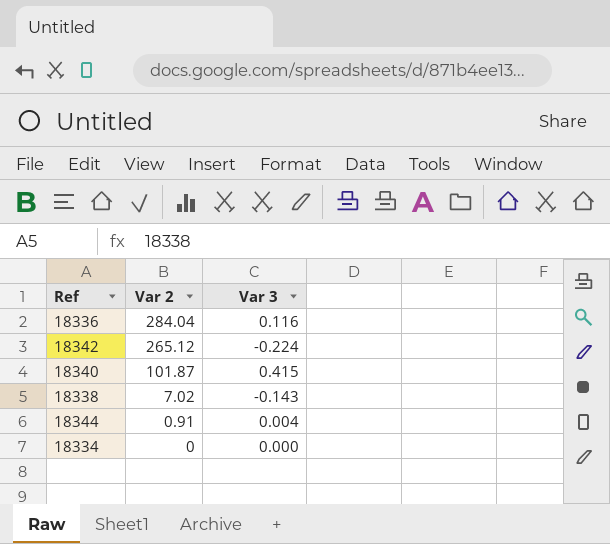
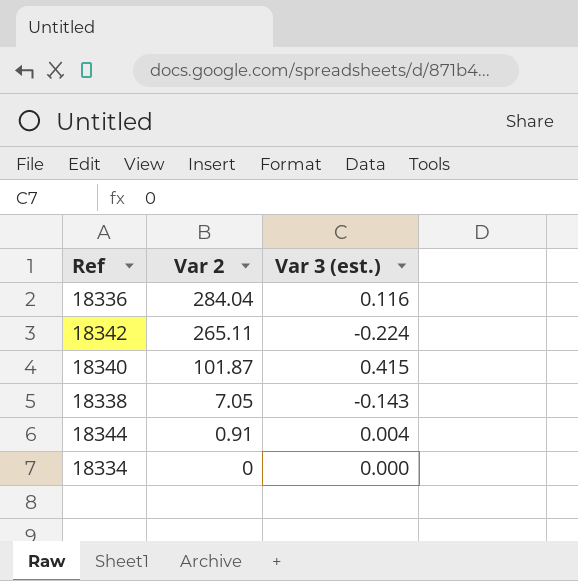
column name: Var 3 -> Var 3 (est.)
18342 | Var 2: 265.12 -> 265.11
18338 | Var 2: 7.02 -> 7.05

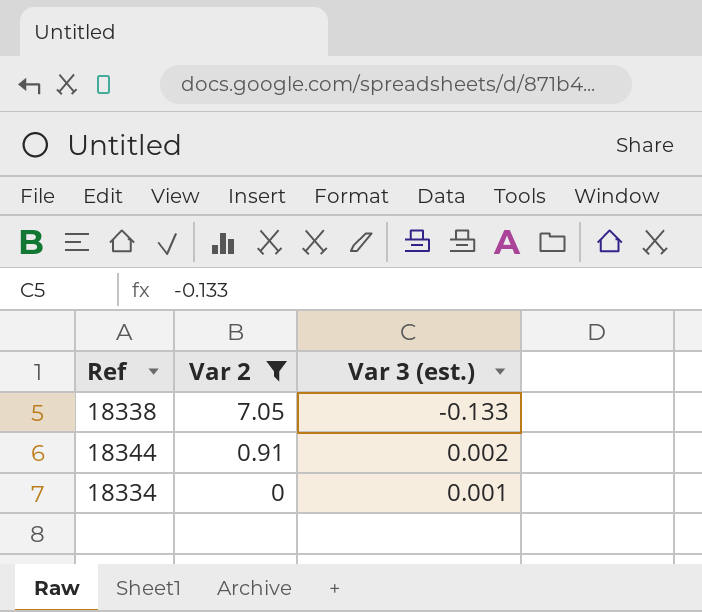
filter: none -> Var 2 <= 7.05
18338 | Var 3 (est.): -0.143 -> -0.133
18344 | Var 3 (est.): 0.004 -> 0.002
18334 | Var 3 (est.): 0.000 -> 0.001

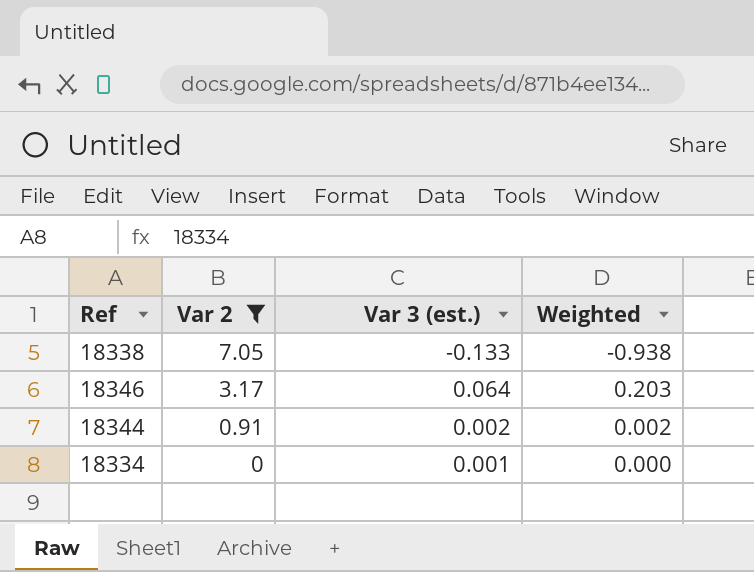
column Weighted | formula: none -> [Var 2] * [Var 3 (est.)]
row 18346: none -> 3.17 | 0.064 | 0.203

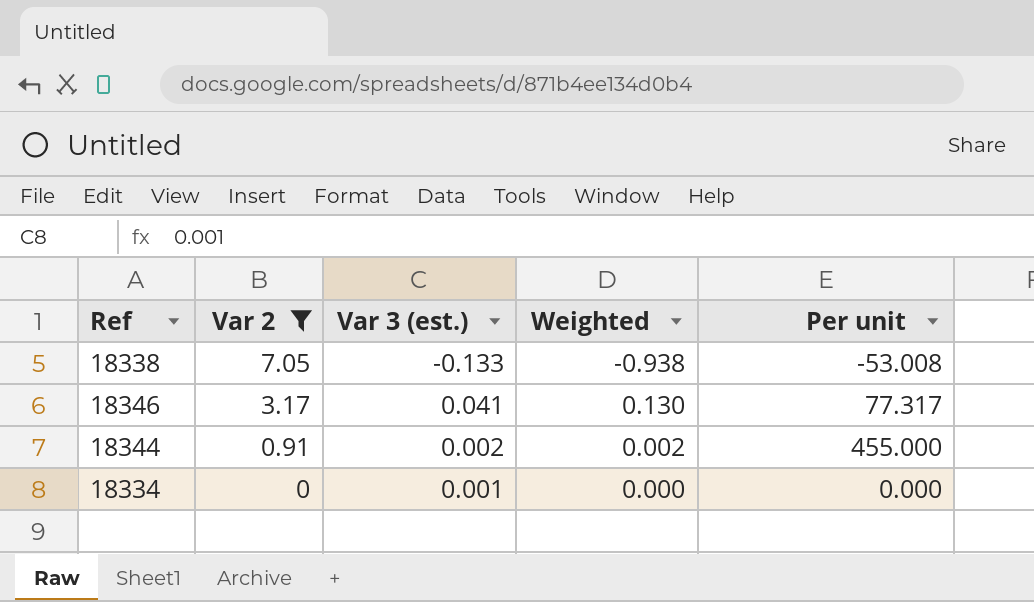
column Per unit | formula: none -> [Var 2] / [Var 3 (est.)]
18346 | Var 3 (est.): 0.064 -> 0.041
18346 | Weighted: 0.203 -> 0.130

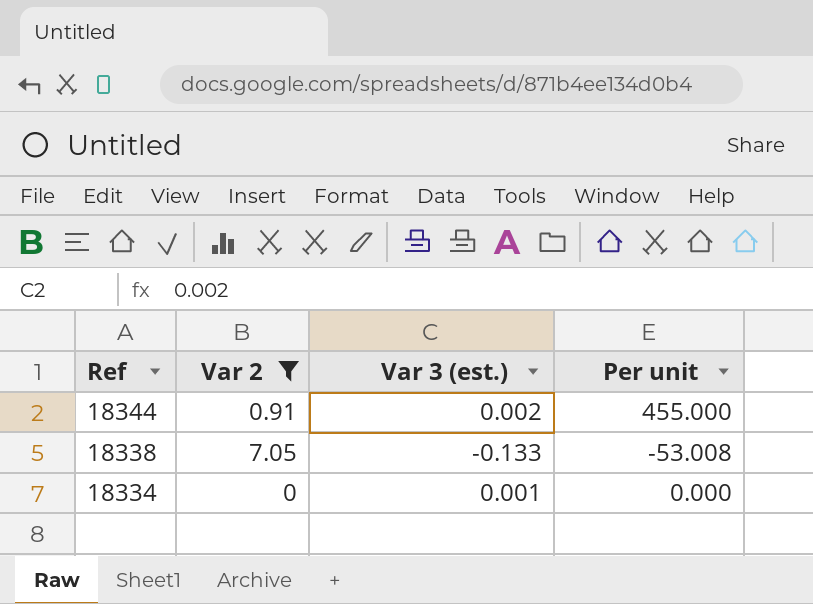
row order: Var 2 descending -> Ref descending
column Weighted | formula: [Var 2] * [Var 3 (est.)] -> none
row 18346: 3.17 | 0.041 | 0.130 | 77.317 -> none

